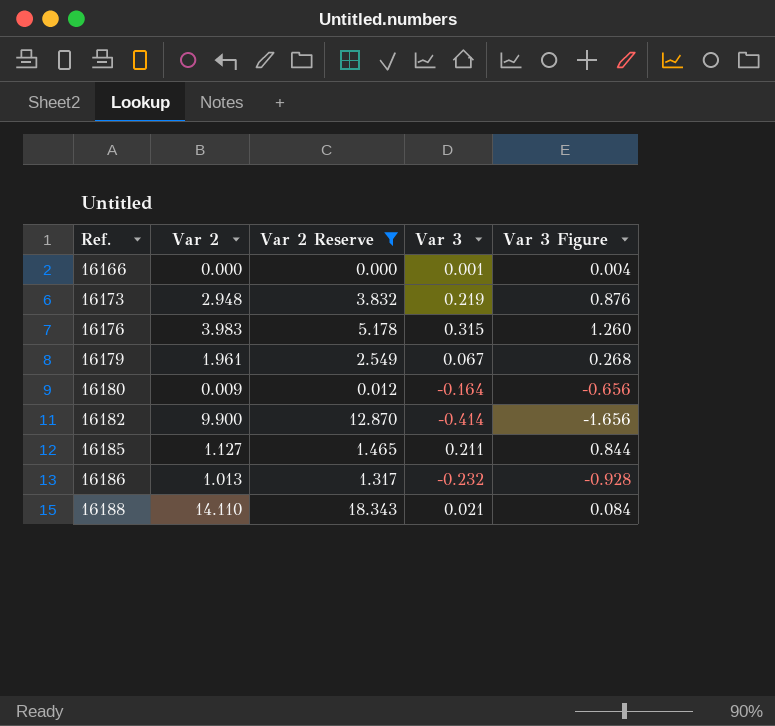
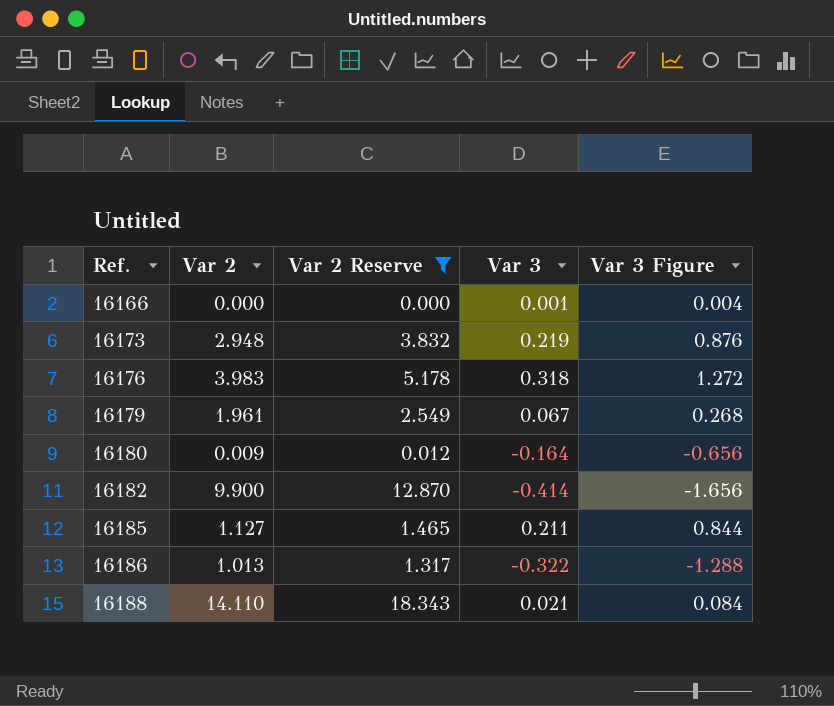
16176 | Var 3: 0.315 -> 0.318
16176 | Var 3 Figure: 1.260 -> 1.272
16186 | Var 3: -0.232 -> -0.322
16186 | Var 3 Figure: -0.928 -> -1.288

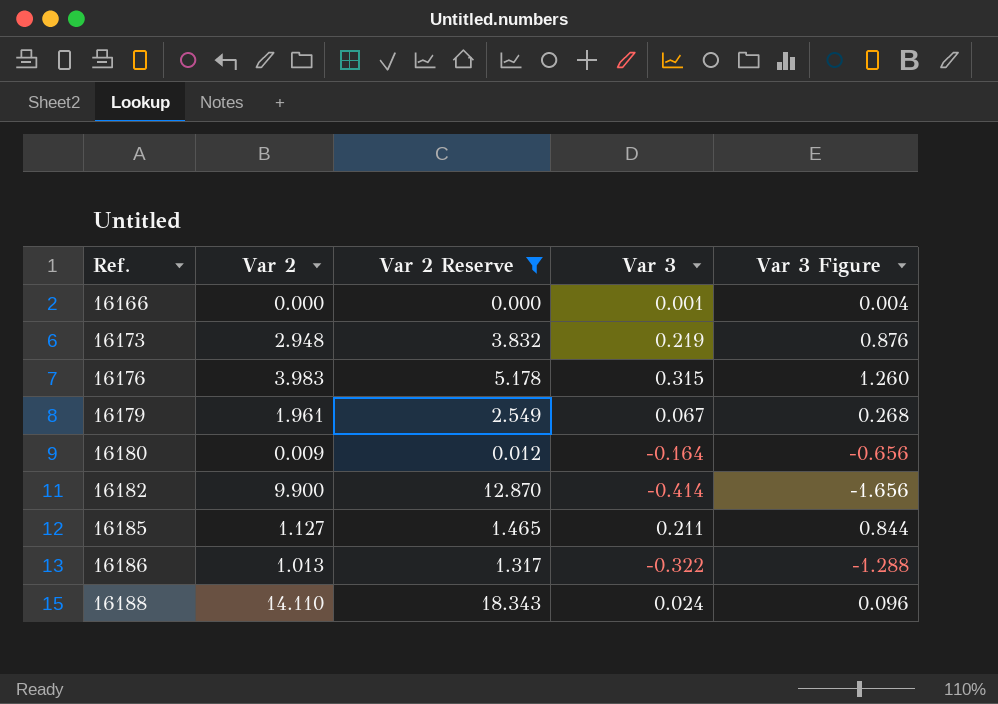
16176 | Var 3: 0.318 -> 0.315
16176 | Var 3 Figure: 1.272 -> 1.260
16188 | Var 3: 0.021 -> 0.024
16188 | Var 3 Figure: 0.084 -> 0.096

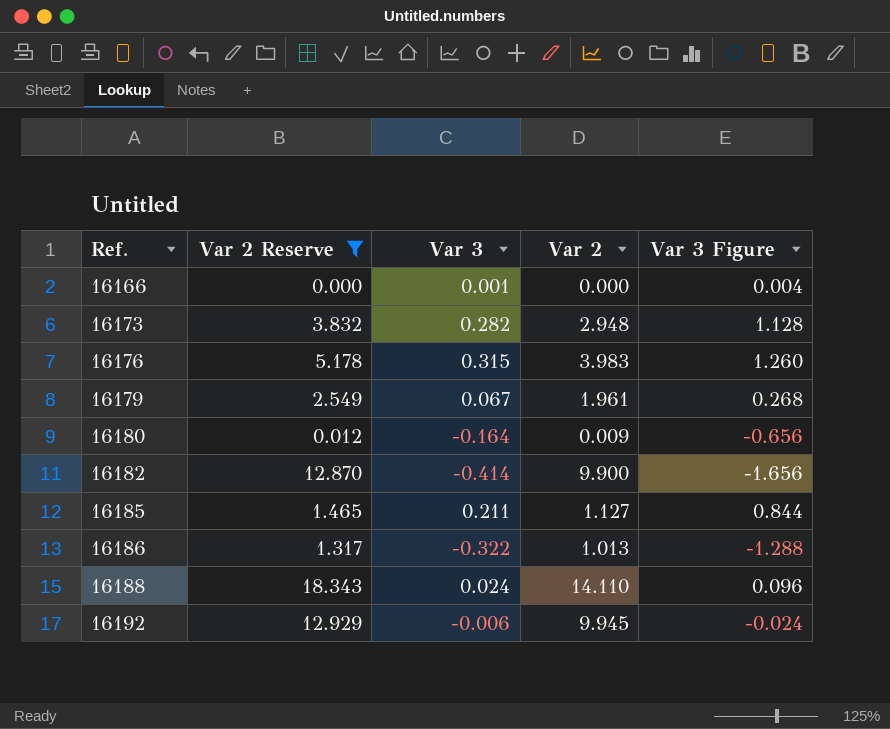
column Var 2 | position: 2 -> 4
16173 | Var 3: 0.219 -> 0.282
16173 | Var 3 Figure: 0.876 -> 1.128
row 16192: none -> 12.929 | -0.006 | 9.945 | -0.024

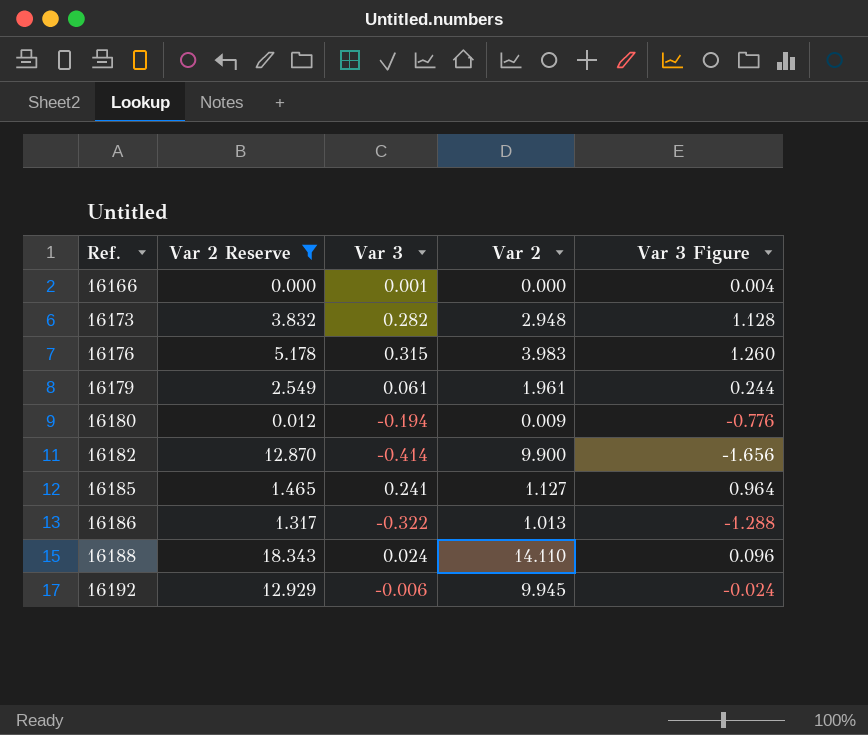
16179 | Var 3: 0.067 -> 0.061
16179 | Var 3 Figure: 0.268 -> 0.244
16180 | Var 3: -0.164 -> -0.194
16180 | Var 3 Figure: -0.656 -> -0.776
16185 | Var 3: 0.211 -> 0.241
16185 | Var 3 Figure: 0.844 -> 0.964

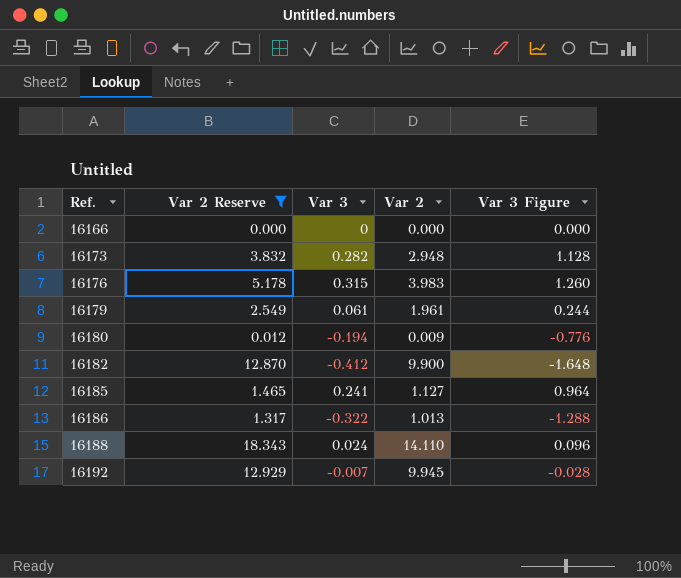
16166 | Var 3: 0.001 -> 0
16166 | Var 3 Figure: 0.004 -> 0.000
16182 | Var 3: -0.414 -> -0.412
16182 | Var 3 Figure: -1.656 -> -1.648
16192 | Var 3: -0.006 -> -0.007
16192 | Var 3 Figure: -0.024 -> -0.028

